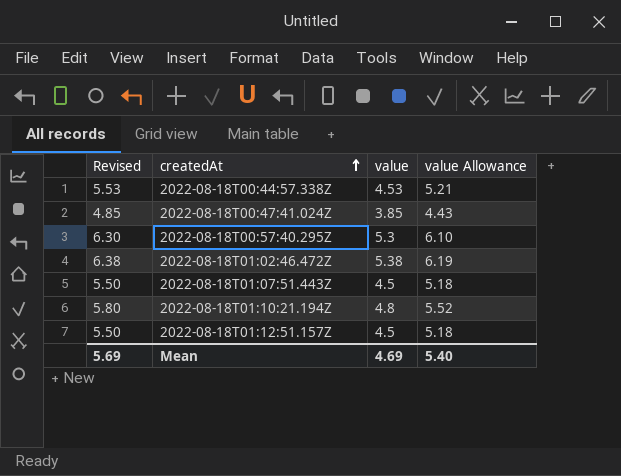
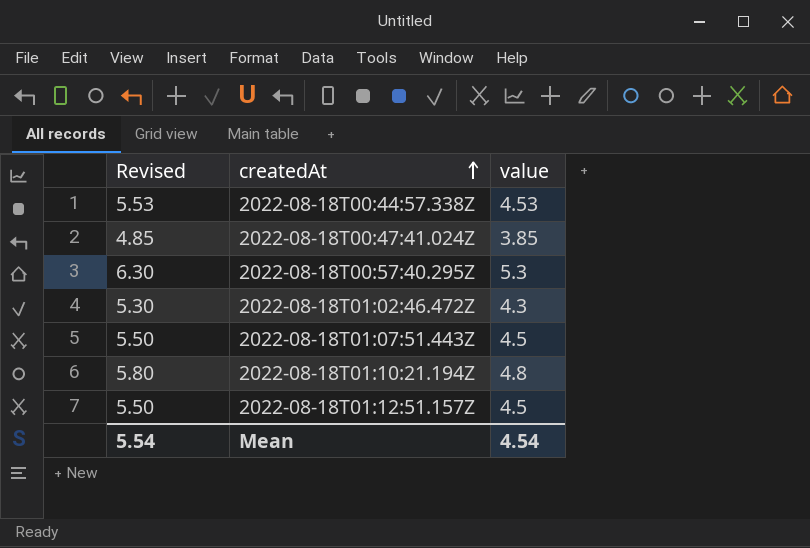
column value Allowance | formula: [value] * 1.15 -> none
2022-08-18T01:02:46.472Z | Revised: 6.38 -> 5.30
2022-08-18T01:02:46.472Z | value: 5.38 -> 4.3
Mean | Revised: 5.69 -> 5.54
Mean | value: 4.69 -> 4.54

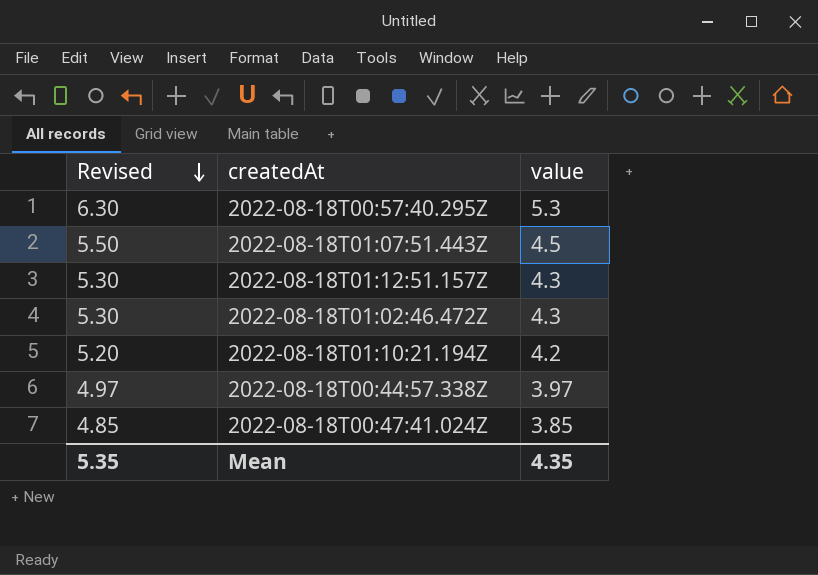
row order: createdAt ascending -> Revised descending
2022-08-18T01:12:51.157Z | Revised: 5.50 -> 5.30
2022-08-18T01:12:51.157Z | value: 4.5 -> 4.3
2022-08-18T01:10:21.194Z | Revised: 5.80 -> 5.20
2022-08-18T01:10:21.194Z | value: 4.8 -> 4.2
2022-08-18T00:44:57.338Z | Revised: 5.53 -> 4.97
2022-08-18T00:44:57.338Z | value: 4.53 -> 3.97
Mean | Revised: 5.54 -> 5.35
Mean | value: 4.54 -> 4.35

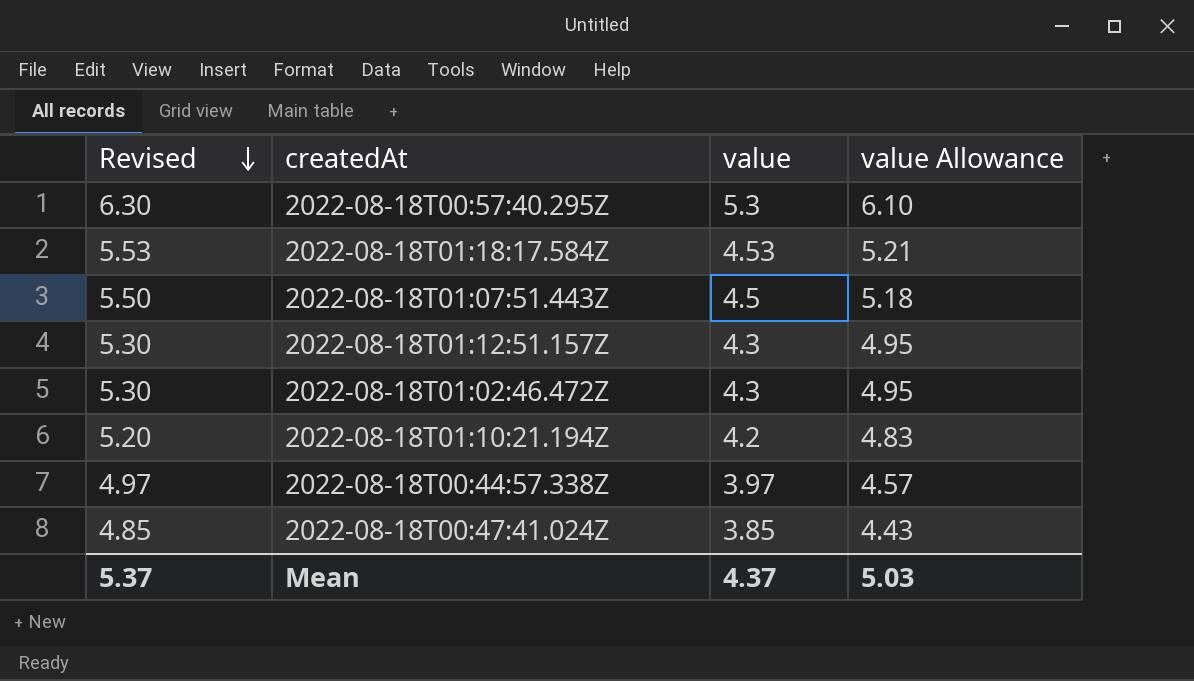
column value Allowance | formula: none -> [value] * 1.15
row 2022-08-18T01:18:17.584Z: none -> 5.53 | 4.53 | 5.21
Mean | Revised: 5.35 -> 5.37
Mean | value: 4.35 -> 4.37

